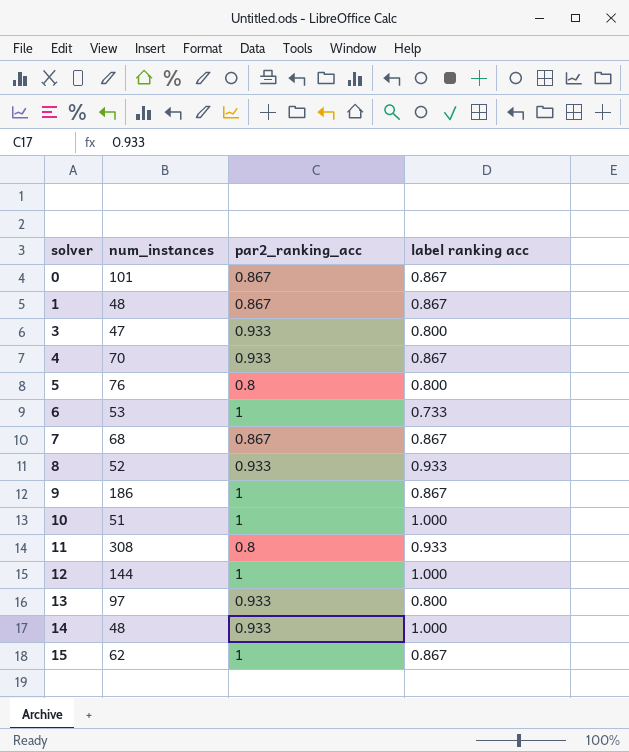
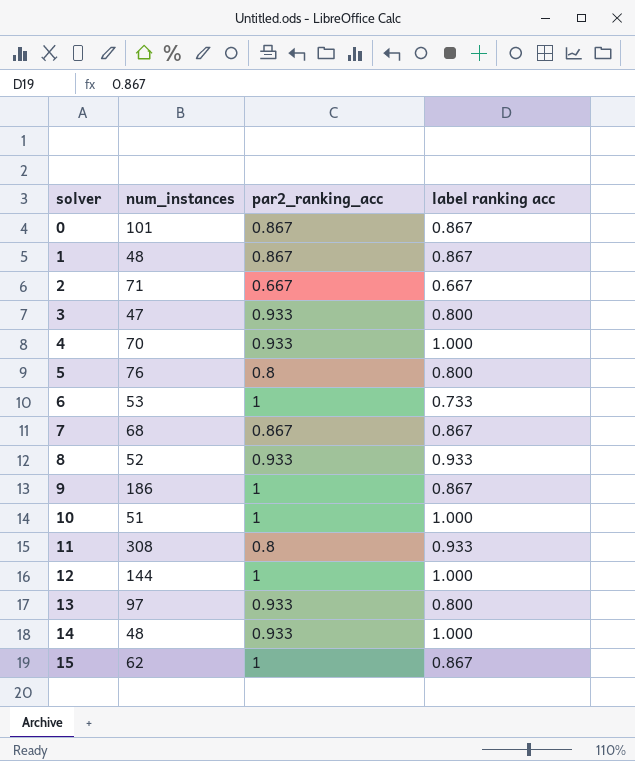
row 2: none -> 71 | 0.667 | 0.667
4 | label ranking acc: 0.867 -> 1.000

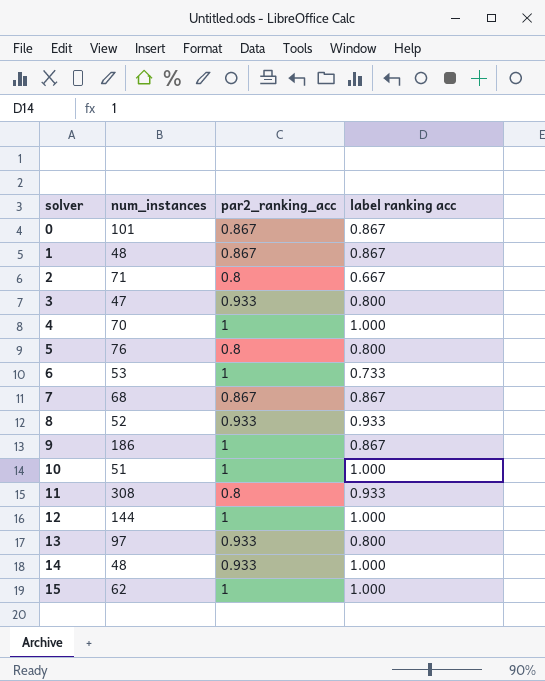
2 | par2_ranking_acc: 0.667 -> 0.8
4 | par2_ranking_acc: 0.933 -> 1
15 | label ranking acc: 0.867 -> 1.000

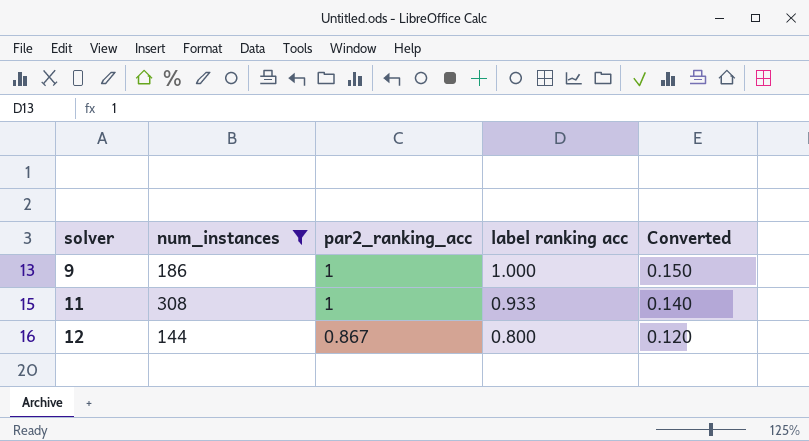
filter: none -> num_instances >= 144
column Converted | formula: none -> [label ranking acc] * 0.15
9 | label ranking acc: 0.867 -> 1.000
11 | par2_ranking_acc: 0.8 -> 1
12 | par2_ranking_acc: 1 -> 0.867
12 | label ranking acc: 1.000 -> 0.800

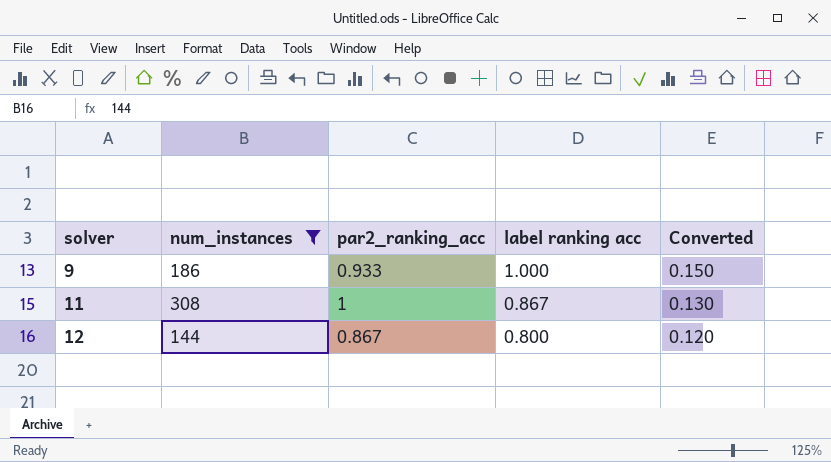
9 | par2_ranking_acc: 1 -> 0.933
11 | label ranking acc: 0.933 -> 0.867
11 | Converted: 0.140 -> 0.130

